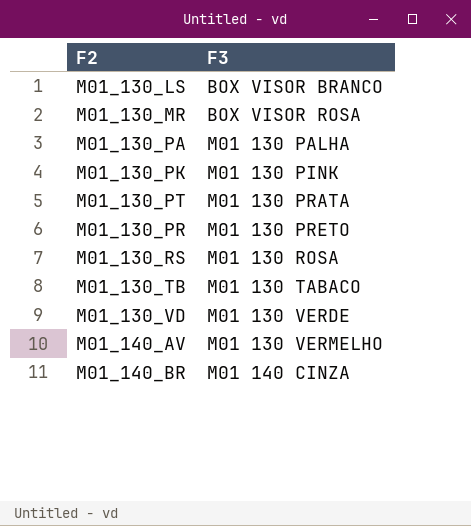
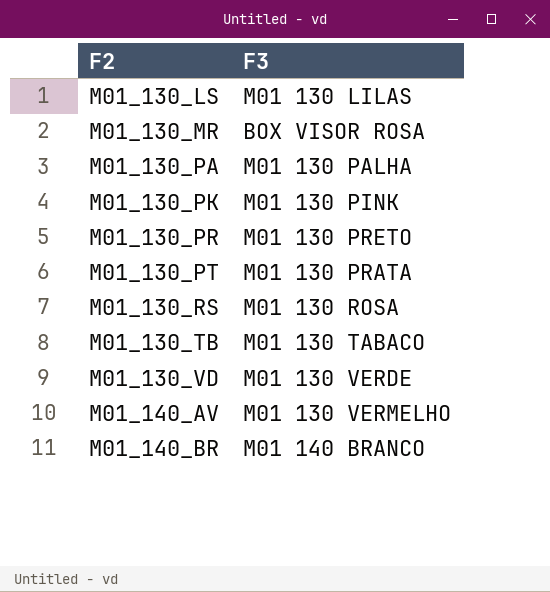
row order: F3 ascending -> F2 ascending
M01_130_LS | F3: BOX VISOR BRANCO -> M01 130 LILAS
M01_140_BR | F3: M01 140 CINZA -> M01 140 BRANCO

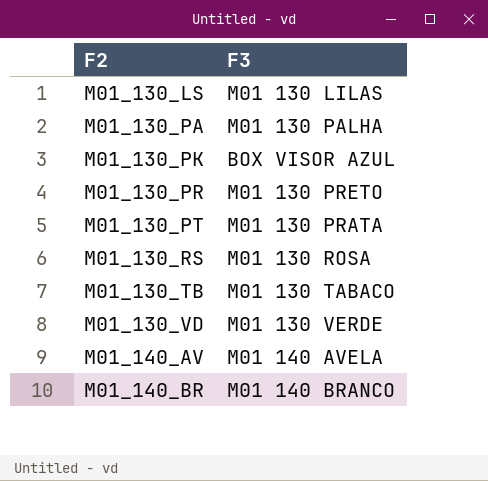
row M01_130_MR: BOX VISOR ROSA -> none
M01_130_PK | F3: M01 130 PINK -> BOX VISOR AZUL
M01_140_AV | F3: M01 130 VERMELHO -> M01 140 AVELA

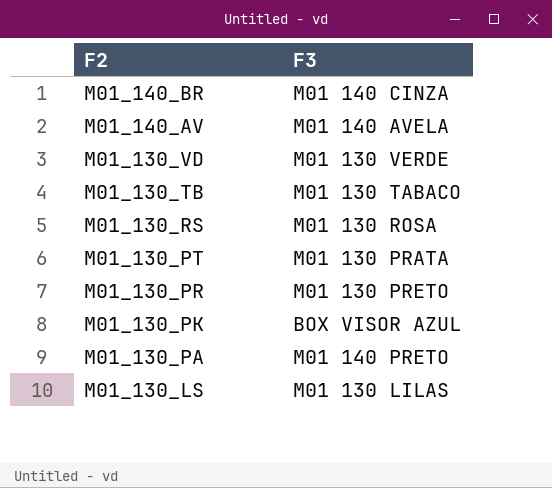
row order: F2 ascending -> F2 descending
M01_140_BR | F3: M01 140 BRANCO -> M01 140 CINZA
M01_130_PA | F3: M01 130 PALHA -> M01 140 PRETO

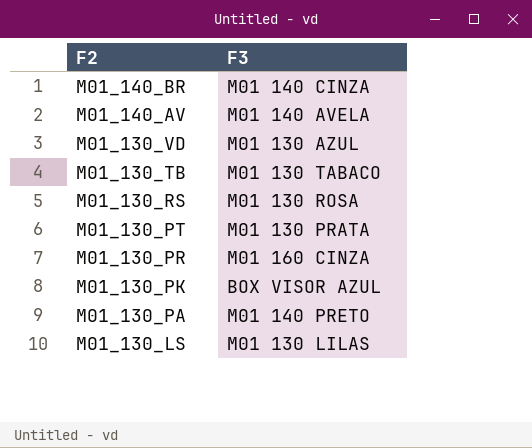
M01_130_VD | F3: M01 130 VERDE -> M01 130 AZUL
M01_130_PR | F3: M01 130 PRETO -> M01 160 CINZA

